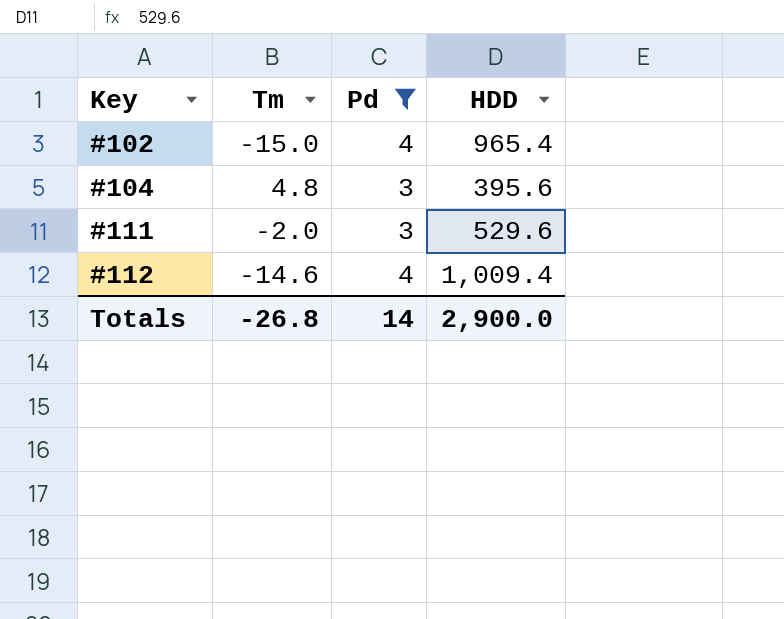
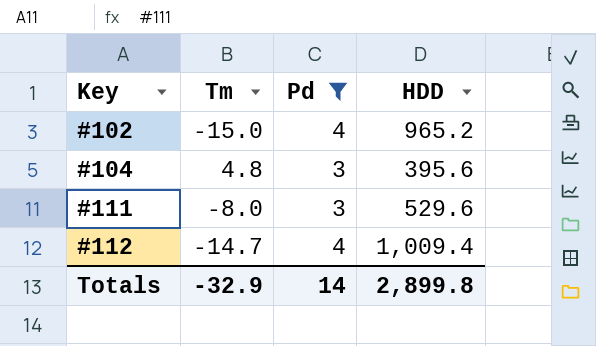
#102 | HDD: 965.4 -> 965.2
#111 | Tm: -2.0 -> -8.0
#112 | Tm: -14.6 -> -14.7
Totals | Tm: -26.8 -> -32.9
Totals | HDD: 2,900.0 -> 2,899.8

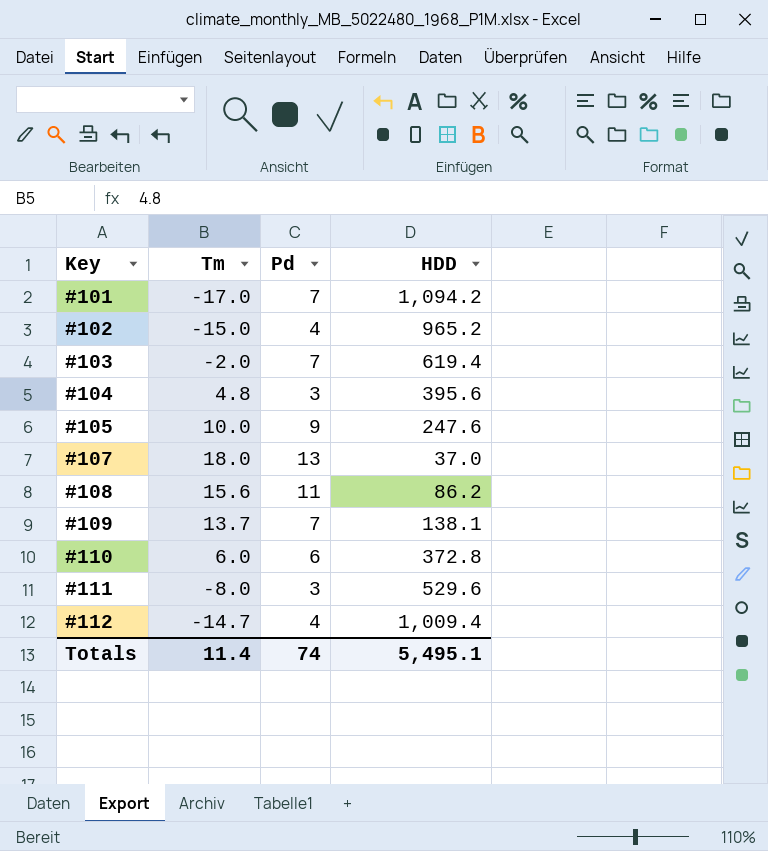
filter: Pd <= 4 -> none
Totals | Tm: -32.9 -> 11.4
Totals | Pd: 14 -> 74
Totals | HDD: 2,899.8 -> 5,495.1

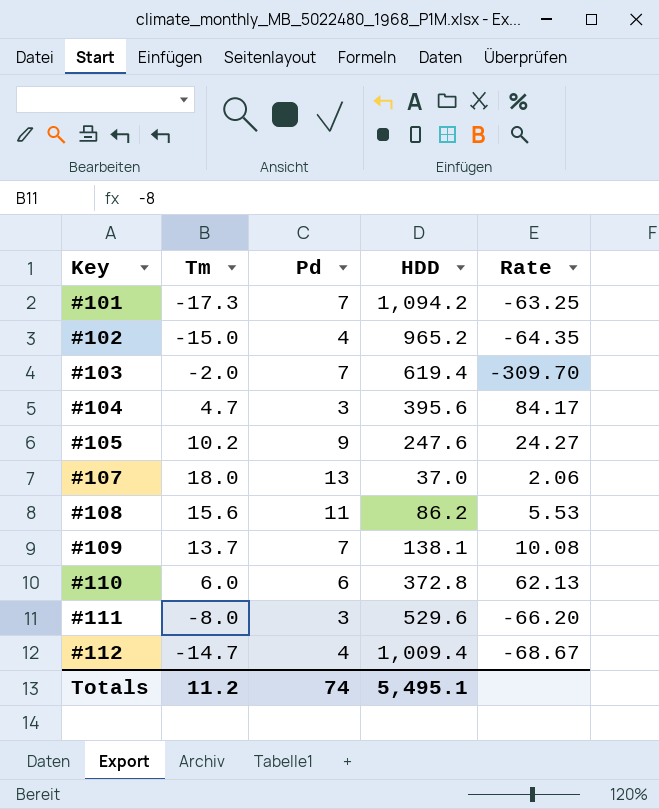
column Rate | formula: none -> [HDD] / [Tm]
#101 | Tm: -17.0 -> -17.3
#104 | Tm: 4.8 -> 4.7
#105 | Tm: 10.0 -> 10.2
Totals | Tm: 11.4 -> 11.2

